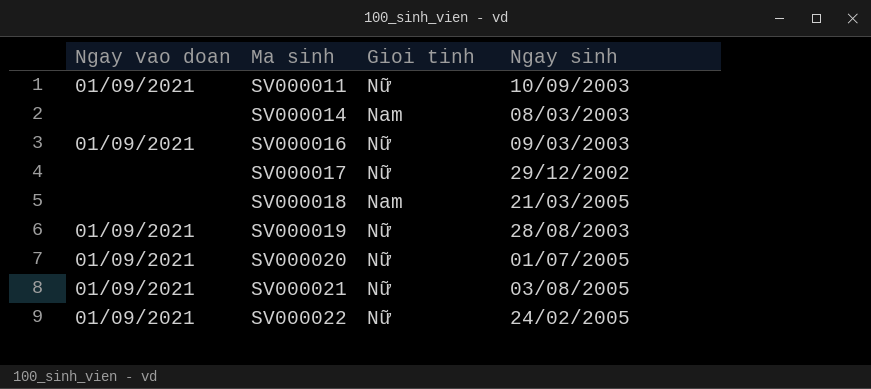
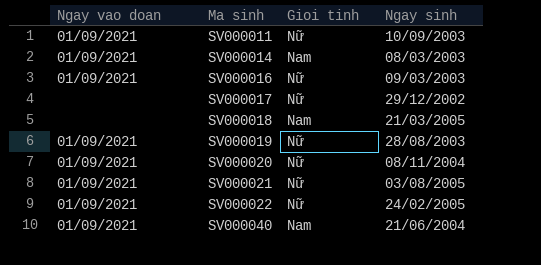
SV000014 | Ngay vao doan: none -> 01/09/2021
SV000020 | Ngay sinh: 01/07/2005 -> 08/11/2004
row SV000040: none -> 01/09/2021 | Nam | 21/06/2004

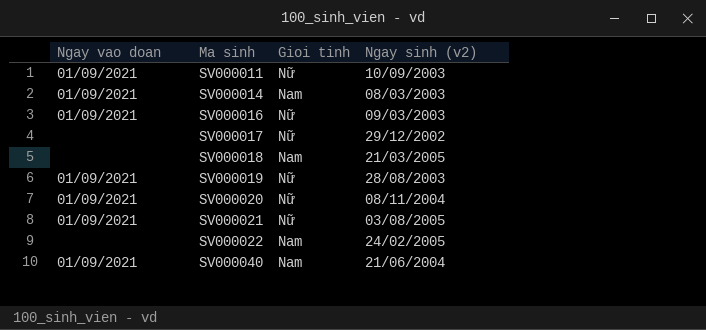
column name: Ngay sinh -> Ngay sinh (v2)
SV000022 | Ngay vao doan: 01/09/2021 -> none
SV000022 | Gioi tinh: Nữ -> Nam

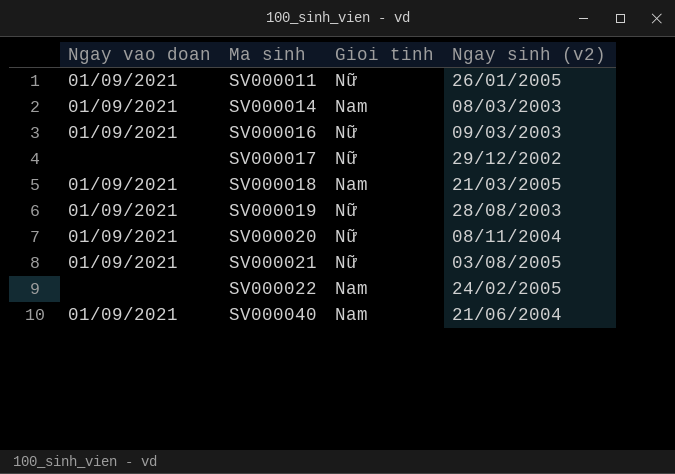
SV000011 | Ngay sinh (v2): 10/09/2003 -> 26/01/2005
SV000018 | Ngay vao doan: none -> 01/09/2021

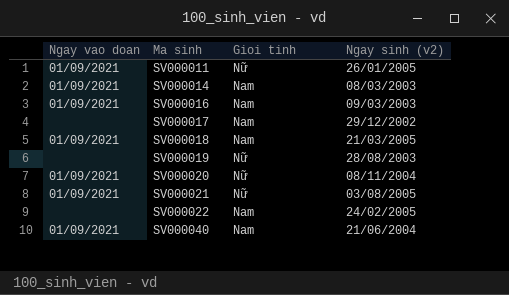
SV000016 | Gioi tinh: Nữ -> Nam
SV000017 | Gioi tinh: Nữ -> Nam
SV000019 | Ngay vao doan: 01/09/2021 -> none

